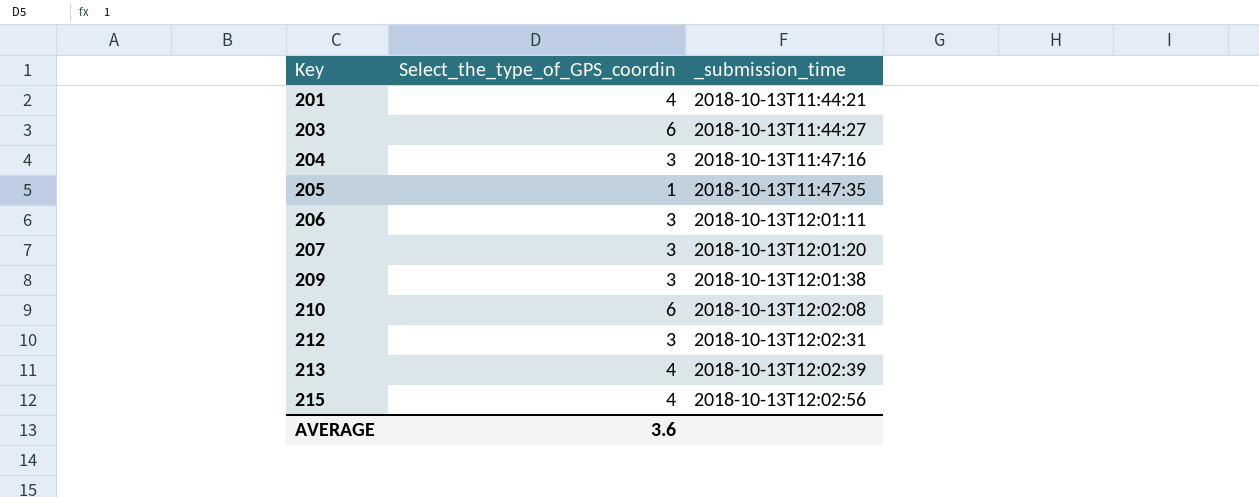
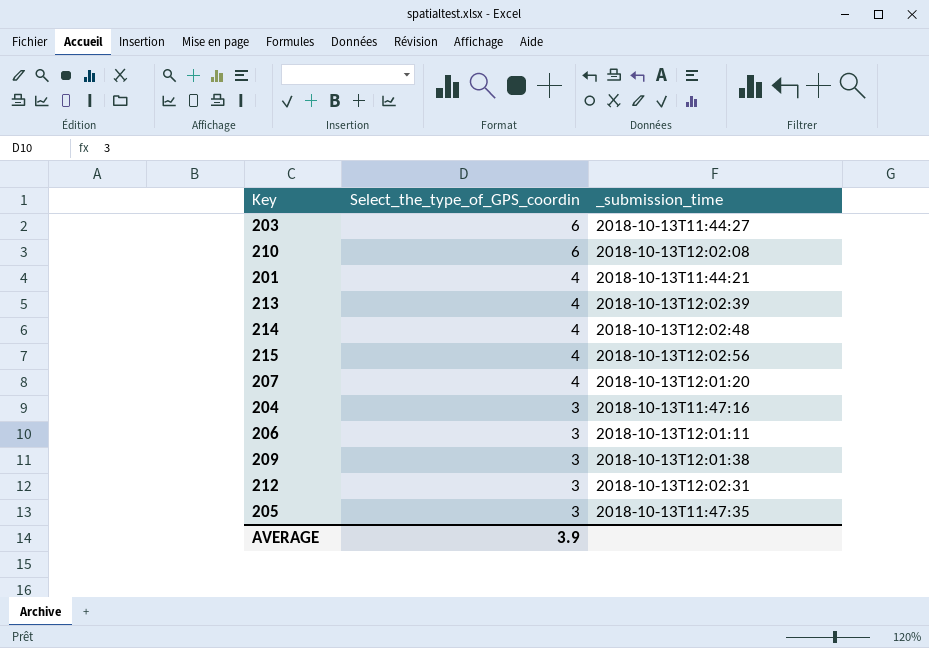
row order: Key ascending -> Select_the_type_of_GPS_coordin descending
row 214: none -> 4 | 2018-10-13T12:02:48
207 | Select_the_type_of_GPS_coordin: 3 -> 4
205 | Select_the_type_of_GPS_coordin: 1 -> 3
AVERAGE | Select_the_type_of_GPS_coordin: 3.6 -> 3.9

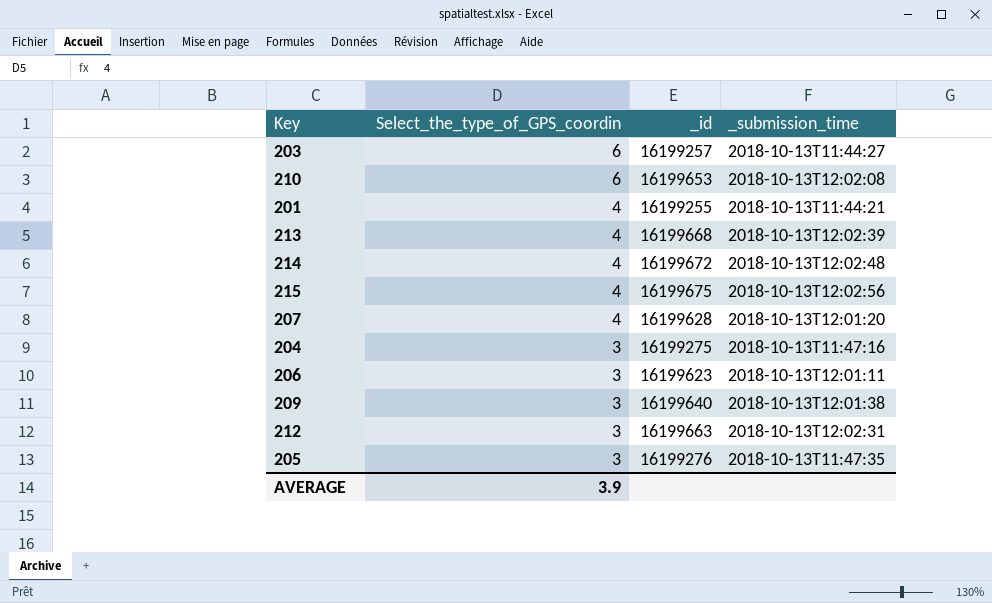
column _id | position: none -> 3

